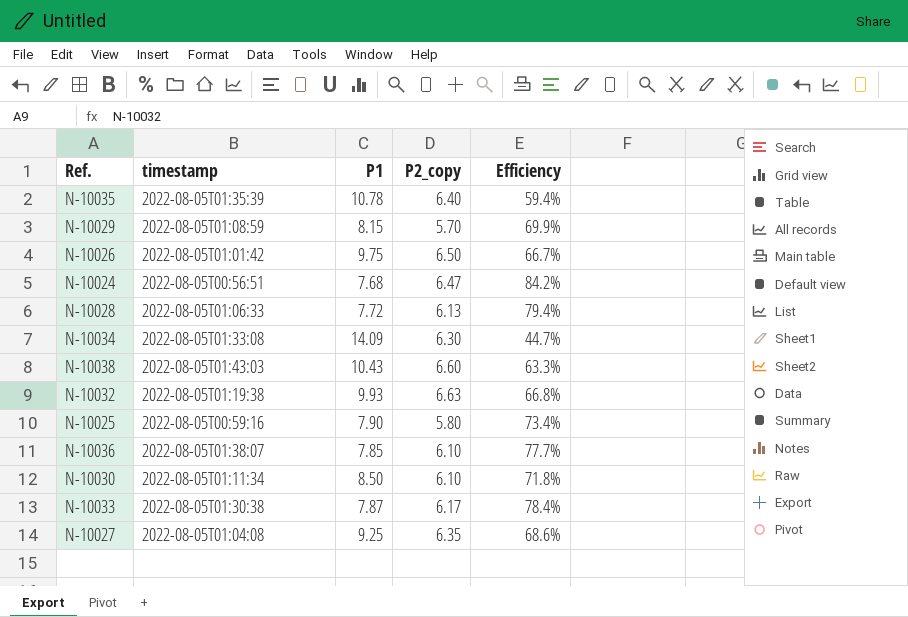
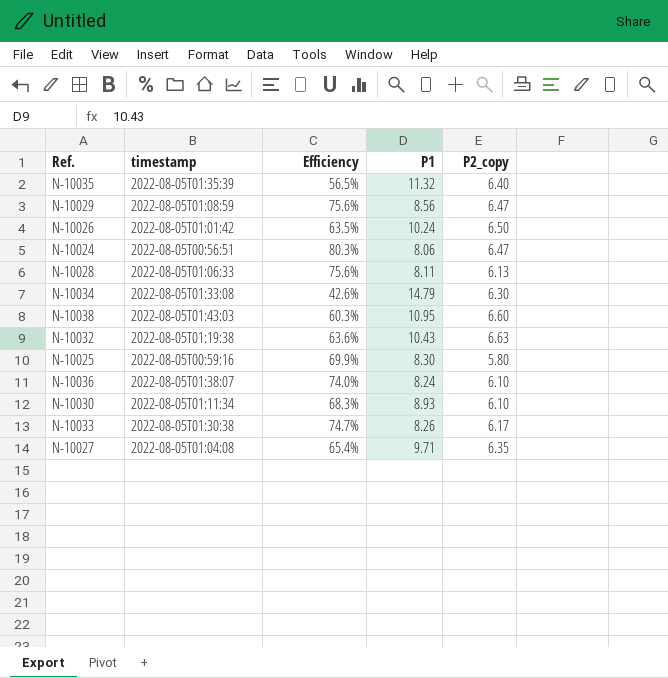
column Efficiency | position: 5 -> 3
N-10035 | Efficiency: 59.4% -> 56.5%
N-10035 | P1: 10.78 -> 11.32
N-10029 | Efficiency: 69.9% -> 75.6%
N-10029 | P1: 8.15 -> 8.56
N-10029 | P2_copy: 5.70 -> 6.47
N-10026 | Efficiency: 66.7% -> 63.5%
N-10026 | P1: 9.75 -> 10.24
N-10024 | Efficiency: 84.2% -> 80.3%
N-10024 | P1: 7.68 -> 8.06
N-10028 | Efficiency: 79.4% -> 75.6%
N-10028 | P1: 7.72 -> 8.11
N-10034 | Efficiency: 44.7% -> 42.6%
N-10034 | P1: 14.09 -> 14.79
N-10038 | Efficiency: 63.3% -> 60.3%
N-10038 | P1: 10.43 -> 10.95
N-10032 | Efficiency: 66.8% -> 63.6%
N-10032 | P1: 9.93 -> 10.43
N-10025 | Efficiency: 73.4% -> 69.9%
N-10025 | P1: 7.90 -> 8.30
N-10036 | Efficiency: 77.7% -> 74.0%
N-10036 | P1: 7.85 -> 8.24
N-10030 | Efficiency: 71.8% -> 68.3%
N-10030 | P1: 8.50 -> 8.93
N-10033 | Efficiency: 78.4% -> 74.7%
N-10033 | P1: 7.87 -> 8.26
N-10027 | Efficiency: 68.6% -> 65.4%
N-10027 | P1: 9.25 -> 9.71

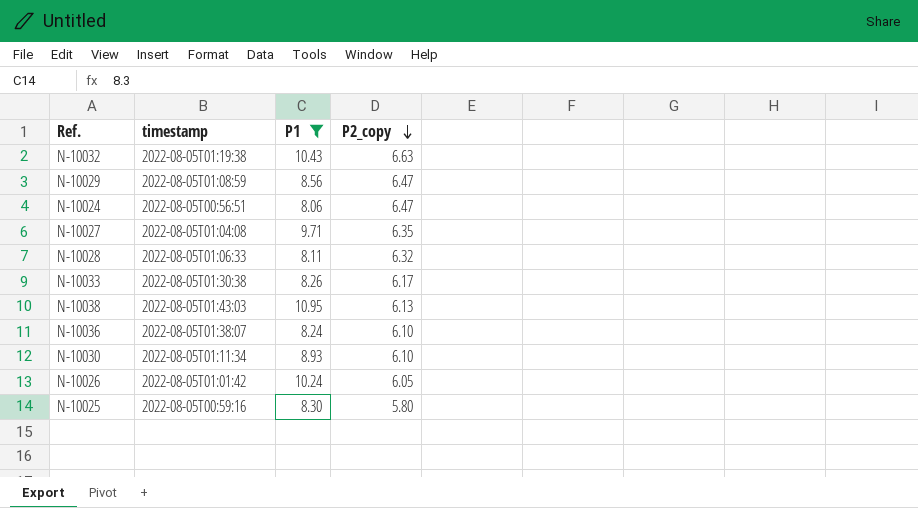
filter: none -> P1 <= 10.95
row order: none -> P2_copy descending
column Efficiency | formula: [P2_copy] / [P1] -> none
N-10028 | P2_copy: 6.13 -> 6.32
N-10038 | P2_copy: 6.60 -> 6.13
N-10026 | P2_copy: 6.50 -> 6.05

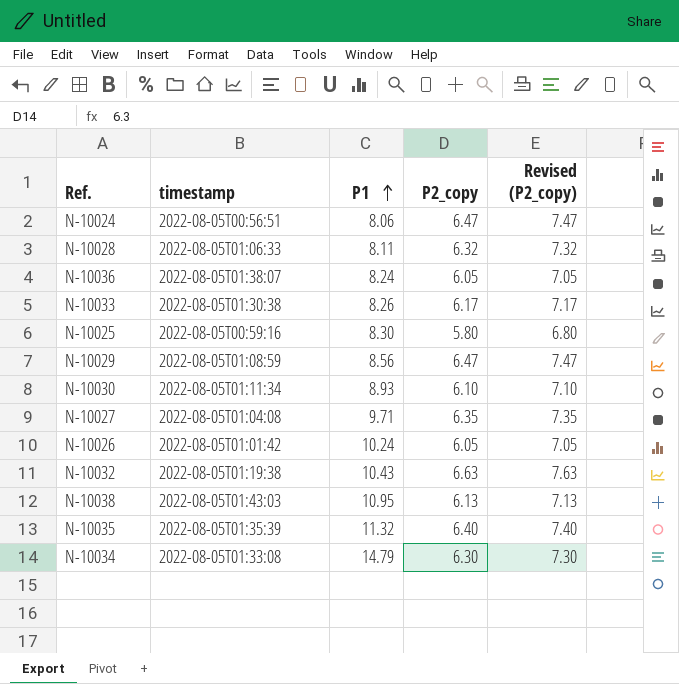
filter: P1 <= 10.95 -> none
row order: P2_copy descending -> P1 ascending
column Revised (P2_copy) | formula: none -> [P2_copy] + 1
N-10036 | P2_copy: 6.10 -> 6.05

